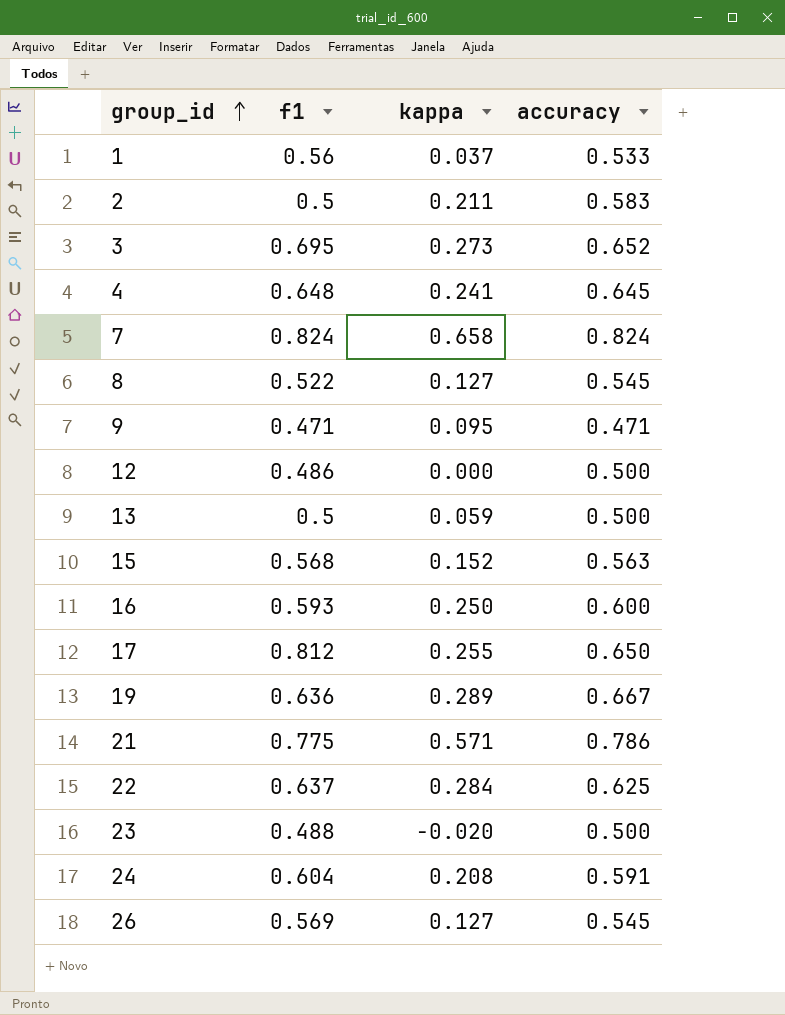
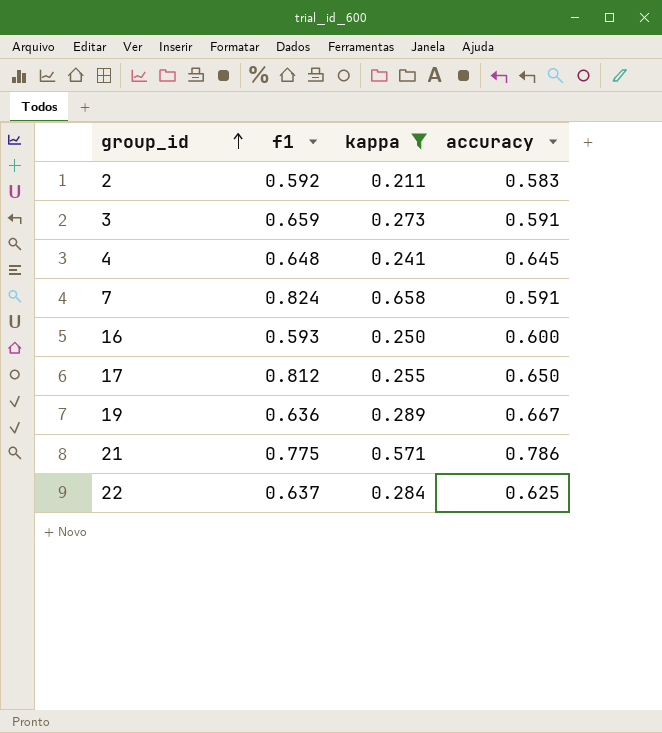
filter: none -> kappa >= 0.211
2 | f1: 0.5 -> 0.592
3 | f1: 0.695 -> 0.659
3 | accuracy: 0.652 -> 0.591
7 | accuracy: 0.824 -> 0.591

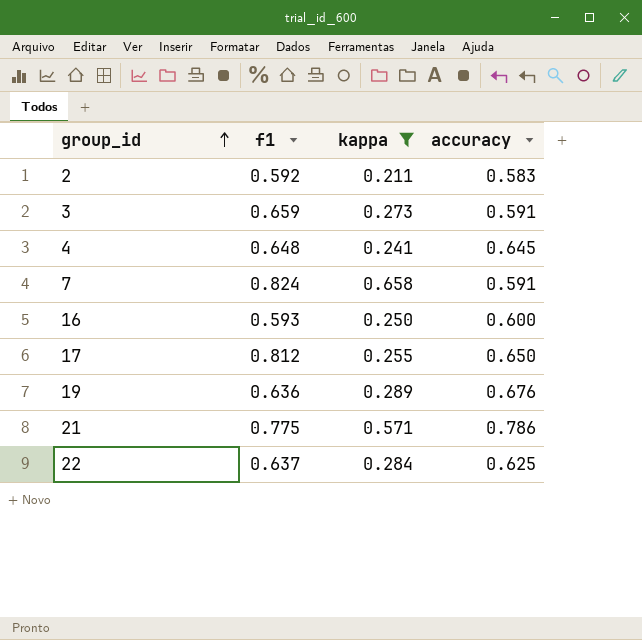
19 | accuracy: 0.667 -> 0.676

